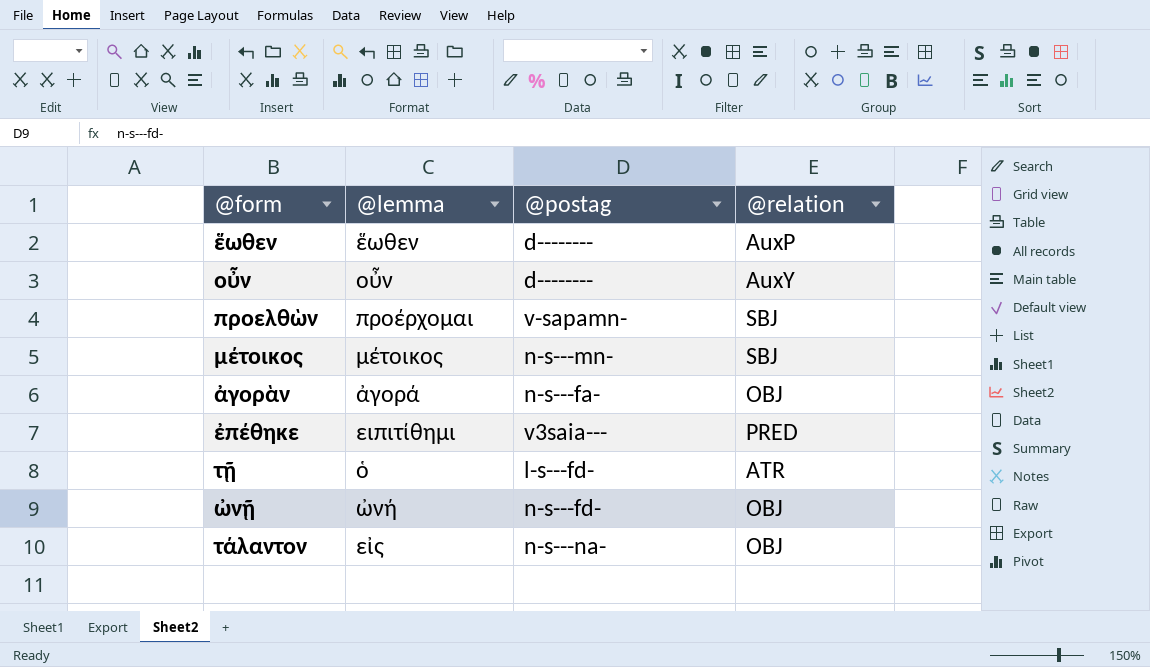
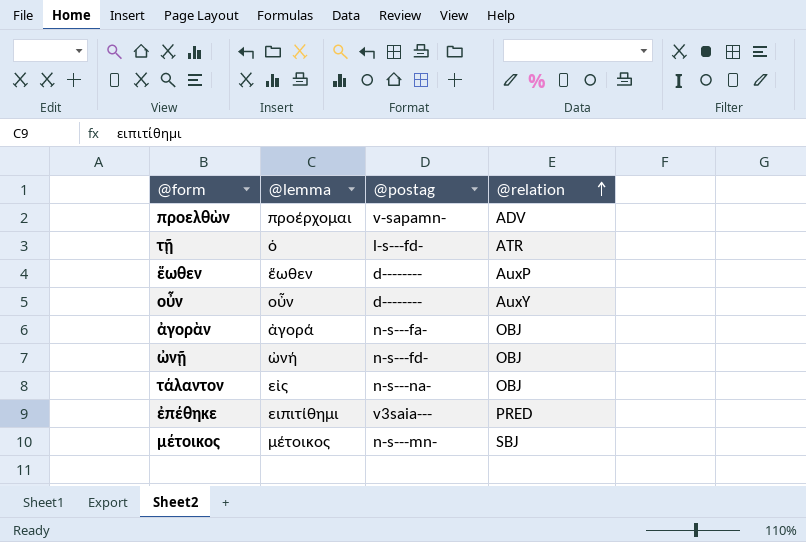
row order: none -> @relation ascending
προελθὼν | @relation: SBJ -> ADV

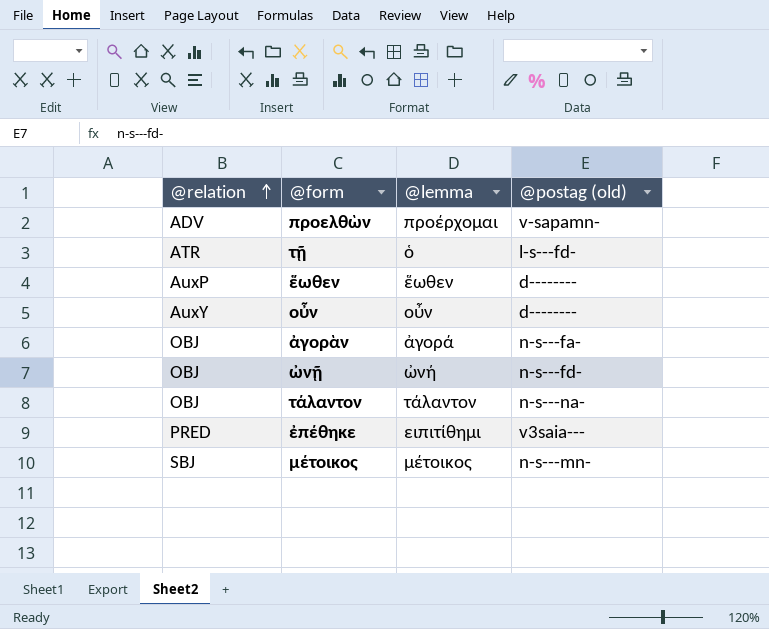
column @relation | position: 4 -> 1
column name: @postag -> @postag (old)
τάλαντον | @lemma: εἰς -> τάλαντον

